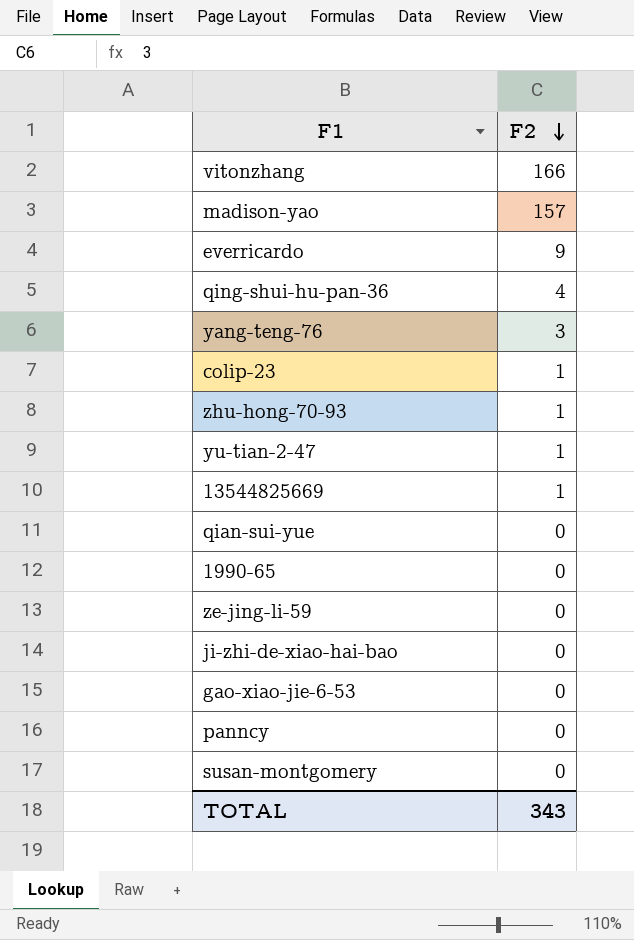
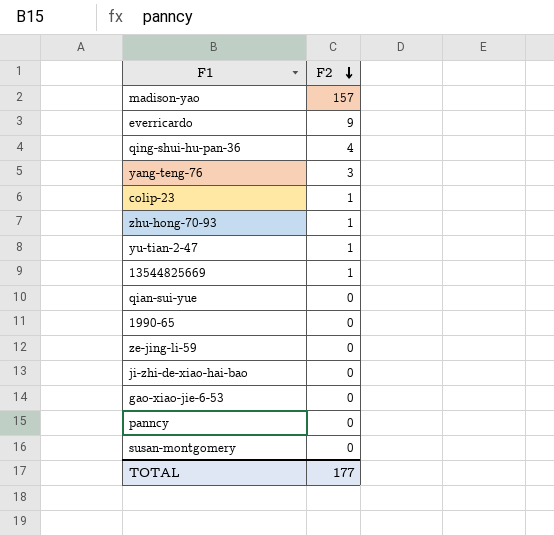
row vitonzhang: 166 -> none
TOTAL | F2: 343 -> 177

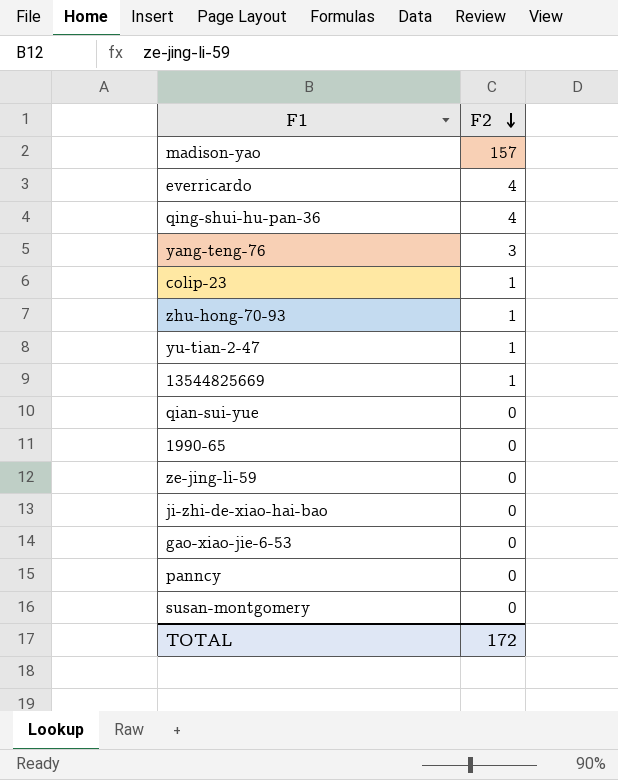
everricardo | F2: 9 -> 4
TOTAL | F2: 177 -> 172

